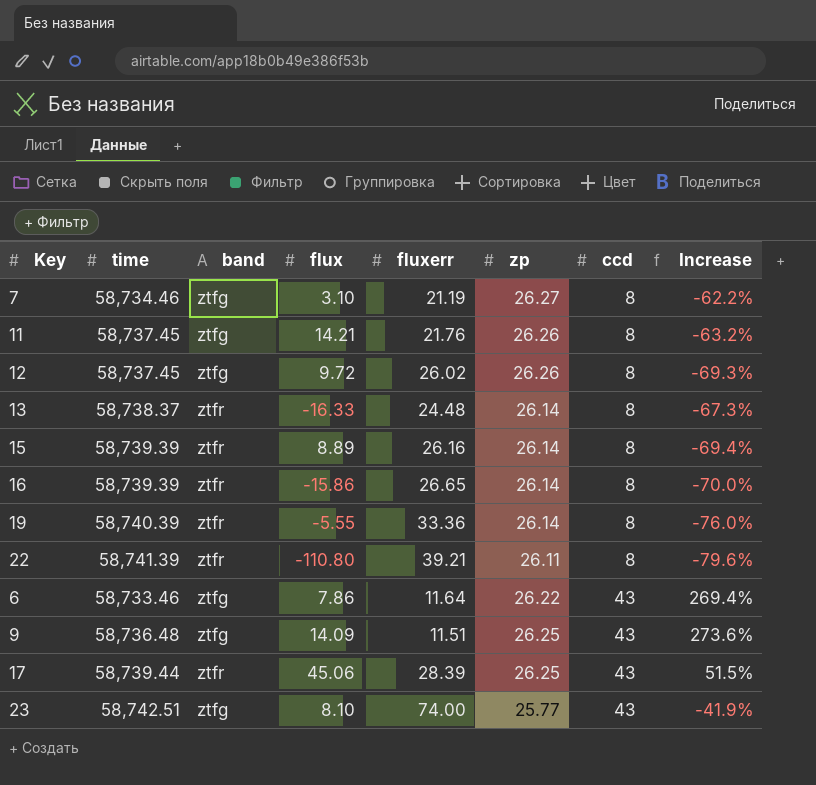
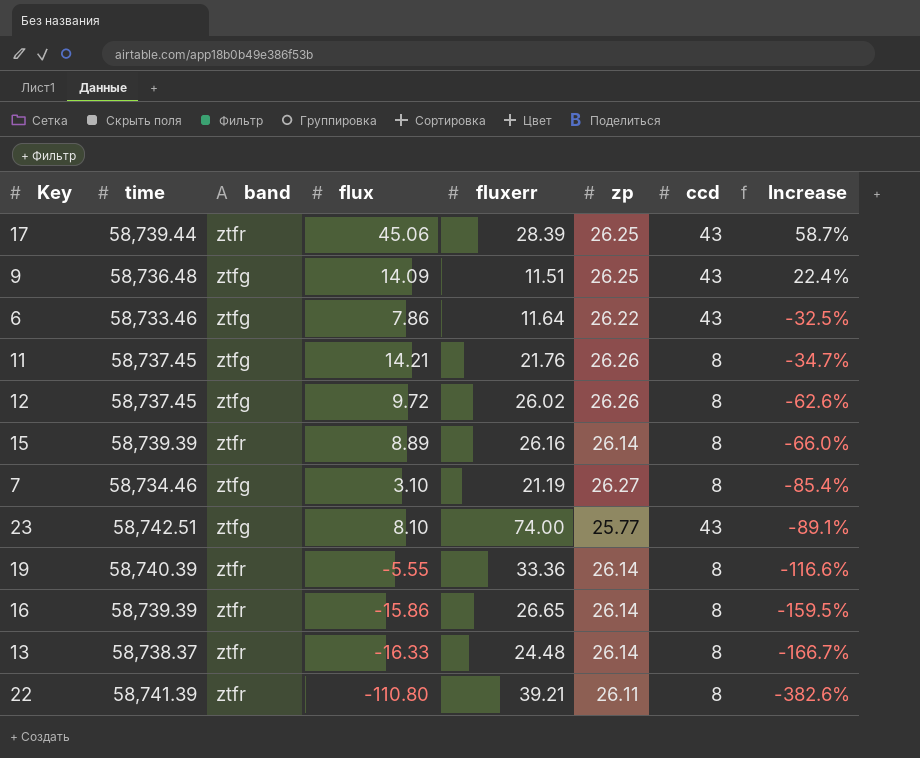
row order: ccd ascending -> Increase descending
column Increase | formula: ([ccd] - [fluxerr]) / [fluxerr] -> ([flux] - [fluxerr]) / [fluxerr]

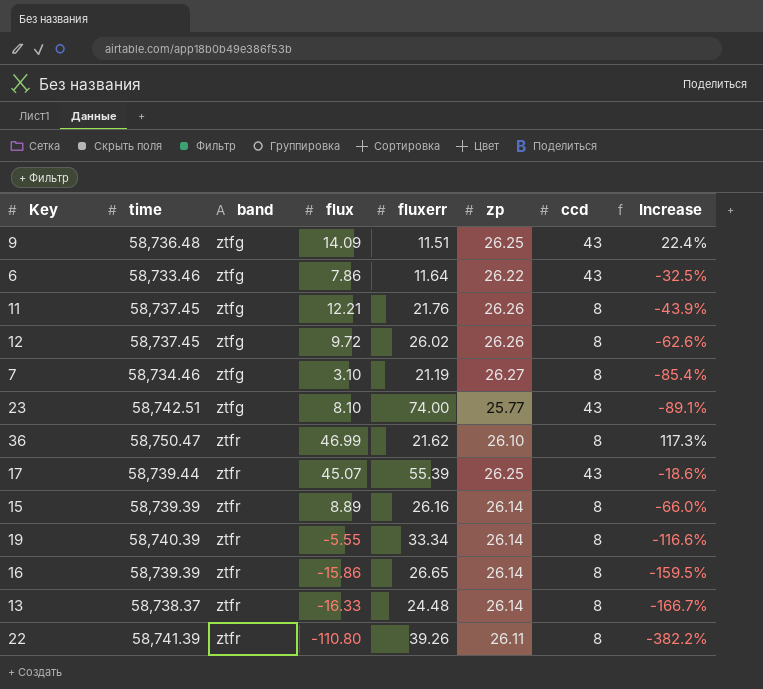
row order: Increase descending -> band ascending
11 | flux: 14.21 -> 12.21
11 | Increase: -34.7% -> -43.9%
row 36: none -> 58,750.47 | ztfr | 46.99 | 21.62 | 26.10 | 8 | 117.3%
17 | flux: 45.06 -> 45.07
17 | fluxerr: 28.39 -> 55.39
17 | Increase: 58.7% -> -18.6%
19 | fluxerr: 33.36 -> 33.34
22 | fluxerr: 39.21 -> 39.26
22 | Increase: -382.6% -> -382.2%

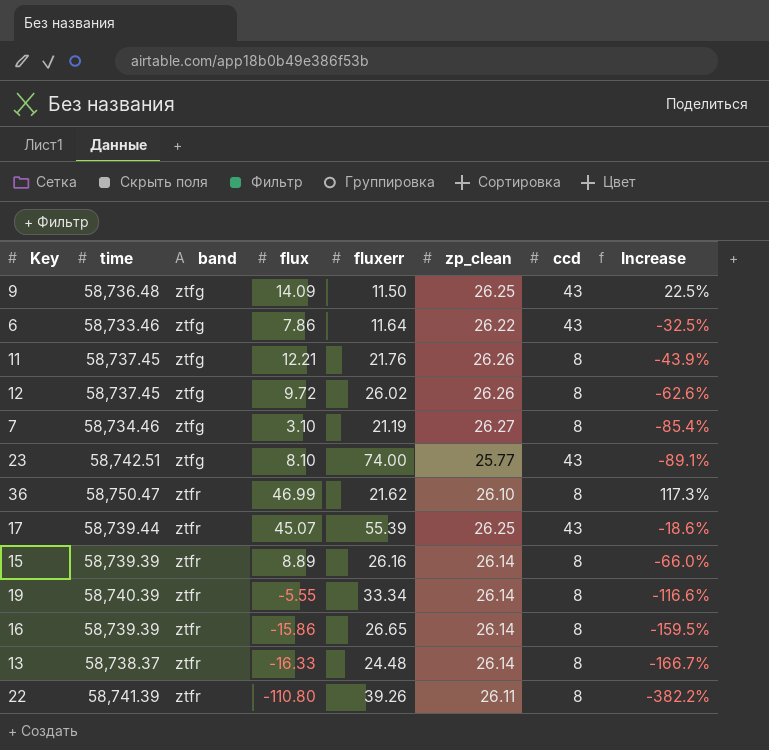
column name: zp -> zp_clean
9 | fluxerr: 11.51 -> 11.50
9 | Increase: 22.4% -> 22.5%

